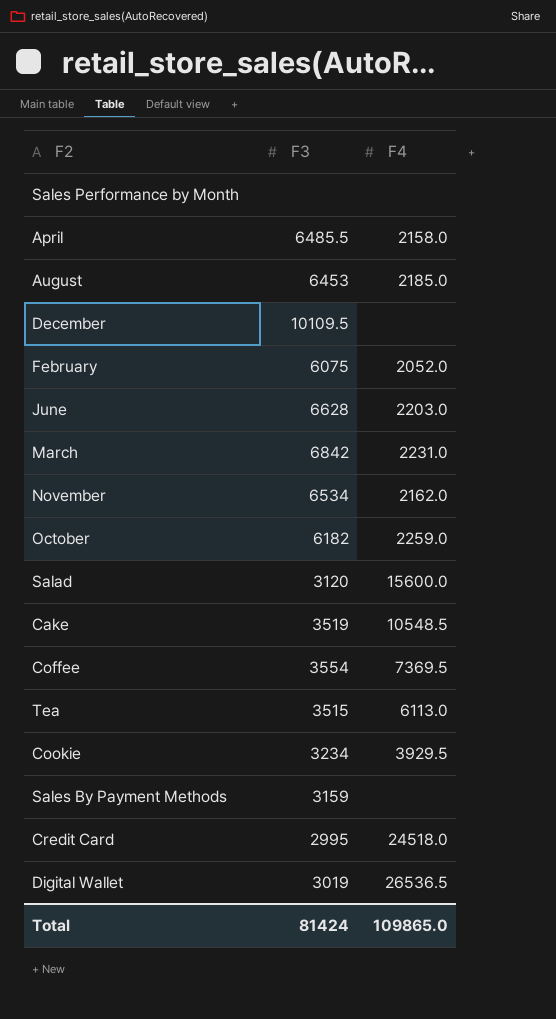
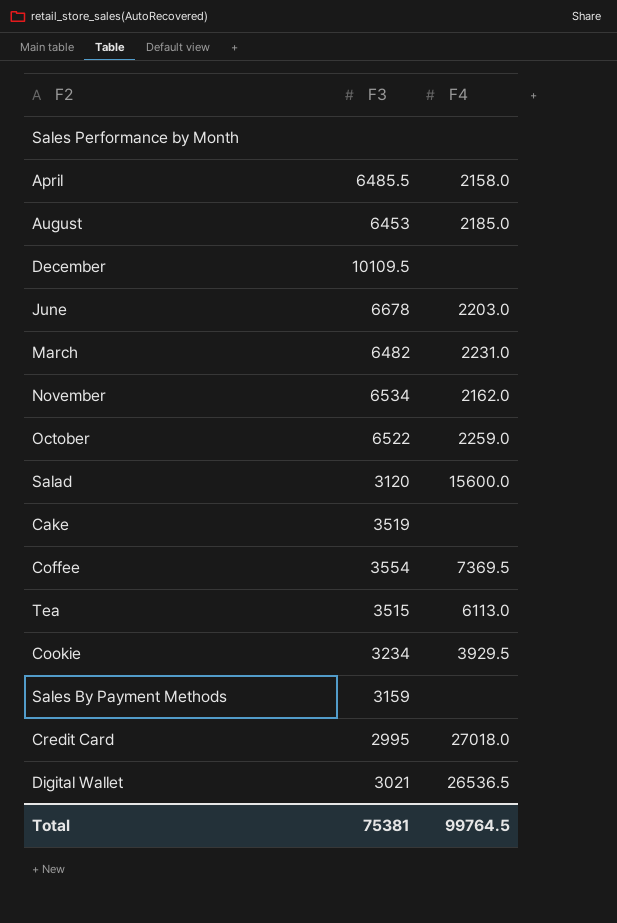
row February: 6075 | 2052.0 -> none
June | F3: 6628 -> 6678
March | F3: 6842 -> 6482
October | F3: 6182 -> 6522
Cake | F4: 10548.5 -> none
Credit Card | F4: 24518.0 -> 27018.0
Digital Wallet | F3: 3019 -> 3021
Total | F3: 81424 -> 75381
Total | F4: 109865.0 -> 99764.5

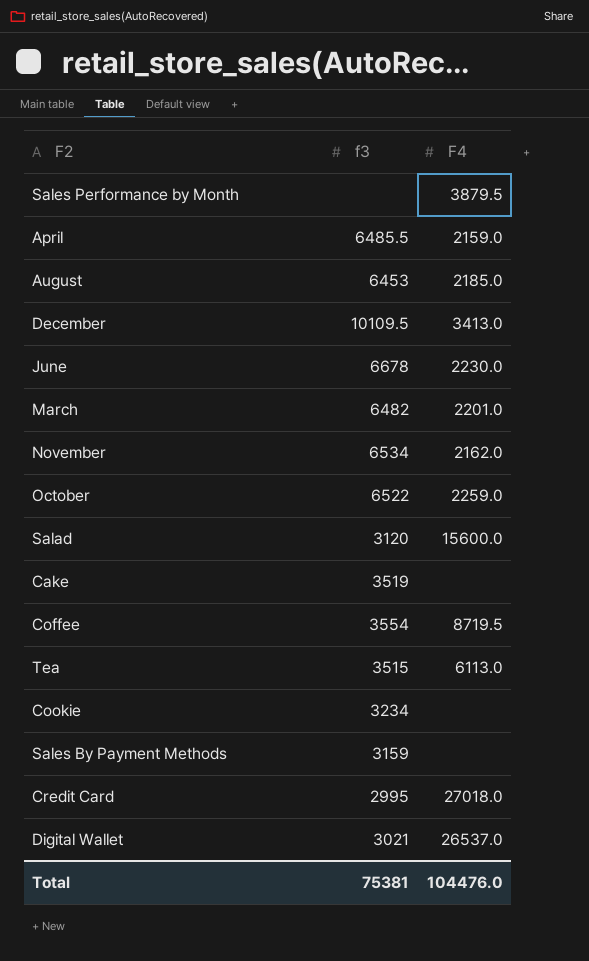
column name: F3 -> f3
Sales Performance by Month | F4: none -> 3879.5
April | F4: 2158.0 -> 2159.0
December | F4: none -> 3413.0
June | F4: 2203.0 -> 2230.0
March | F4: 2231.0 -> 2201.0
Coffee | F4: 7369.5 -> 8719.5
Cookie | F4: 3929.5 -> none
Digital Wallet | F4: 26536.5 -> 26537.0
Total | F4: 99764.5 -> 104476.0

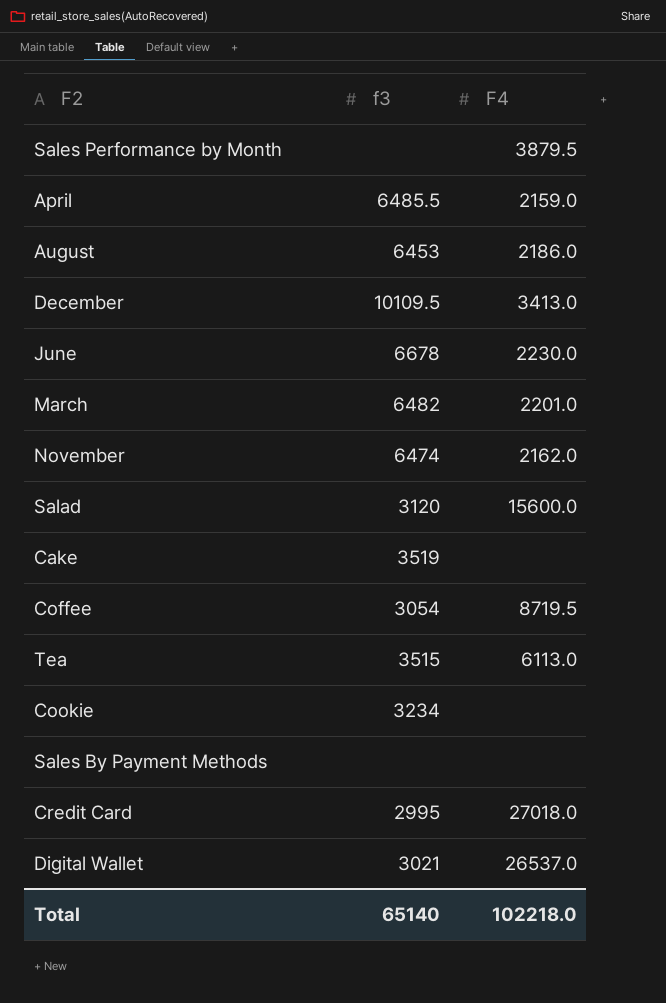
row October: 6522 | 2259.0 -> none
August | F4: 2185.0 -> 2186.0
November | f3: 6534 -> 6474
Coffee | f3: 3554 -> 3054
Sales By Payment Methods | f3: 3159 -> none
Total | f3: 75381 -> 65140
Total | F4: 104476.0 -> 102218.0

